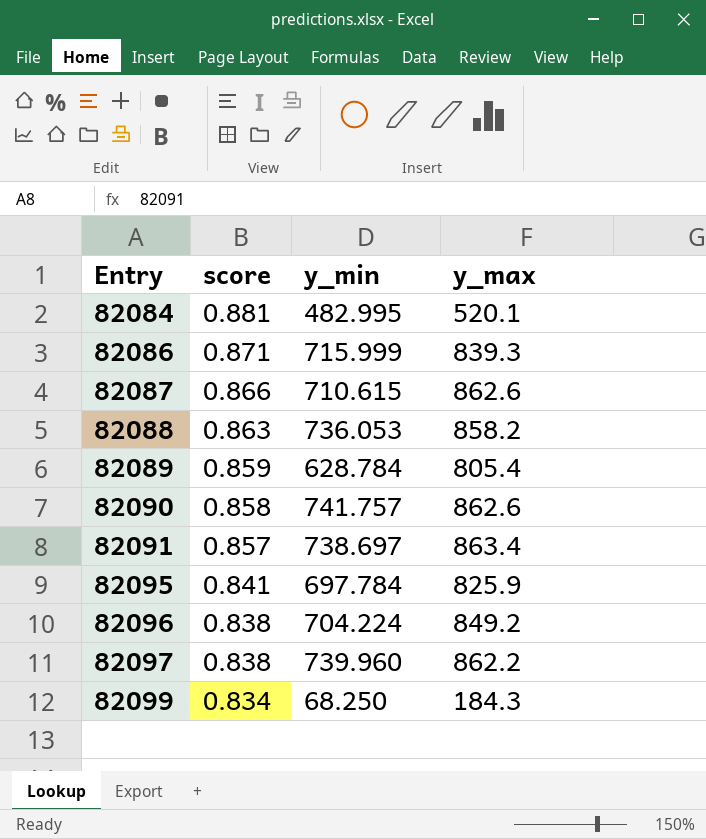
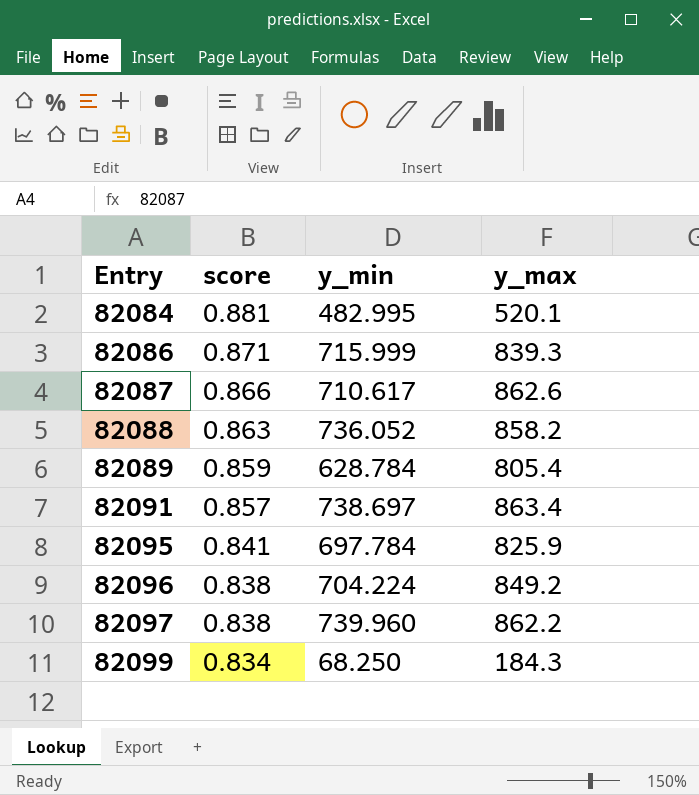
row 82090: 0.858 | 741.757 | 862.6 -> none
82087 | y_min: 710.615 -> 710.617
82088 | y_min: 736.053 -> 736.052

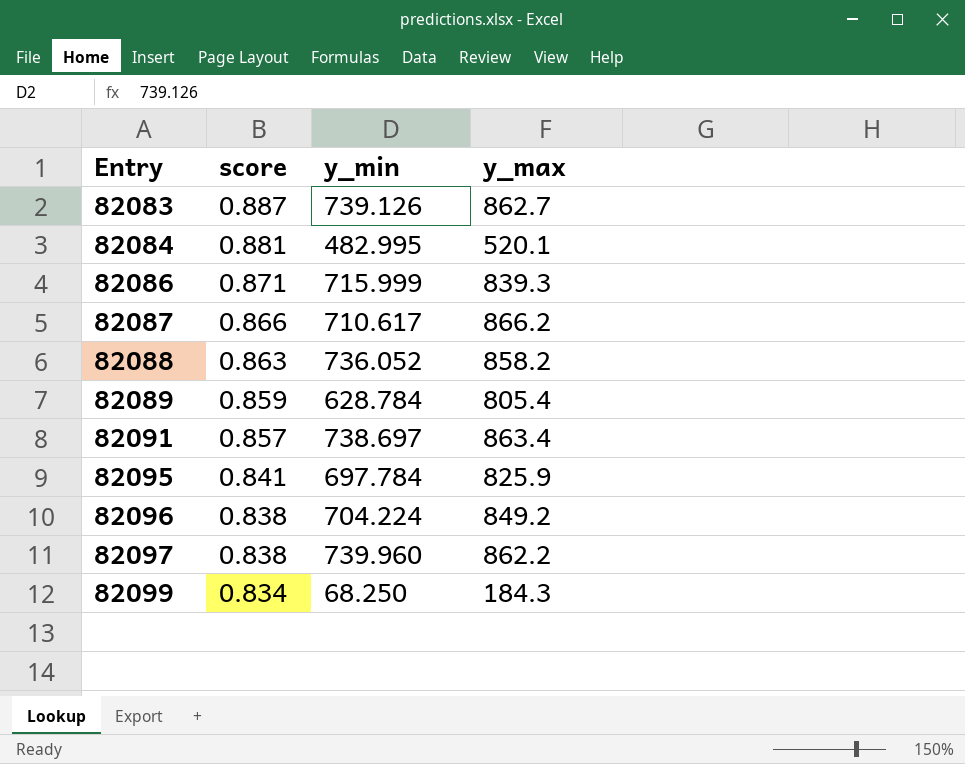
row 82083: none -> 0.887 | 739.126 | 862.7
82087 | y_max: 862.6 -> 866.2

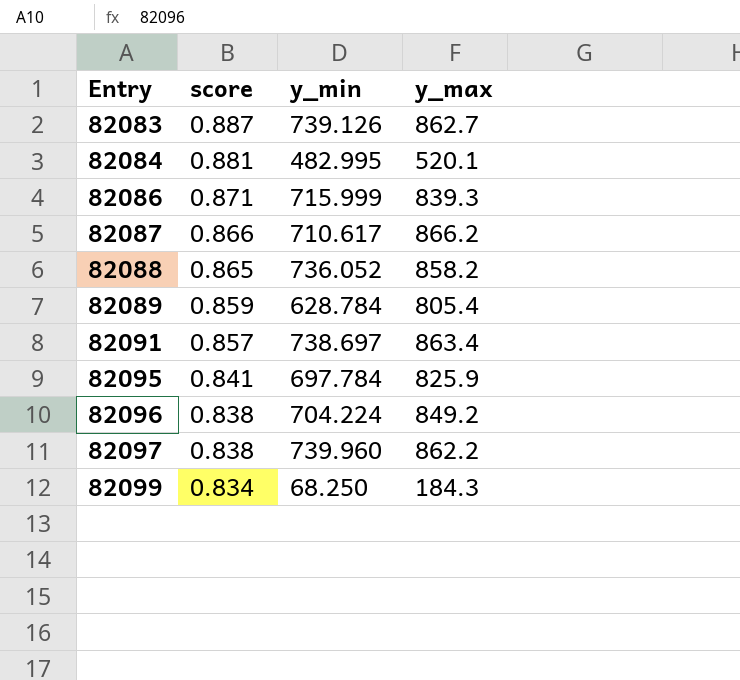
82088 | score: 0.863 -> 0.865

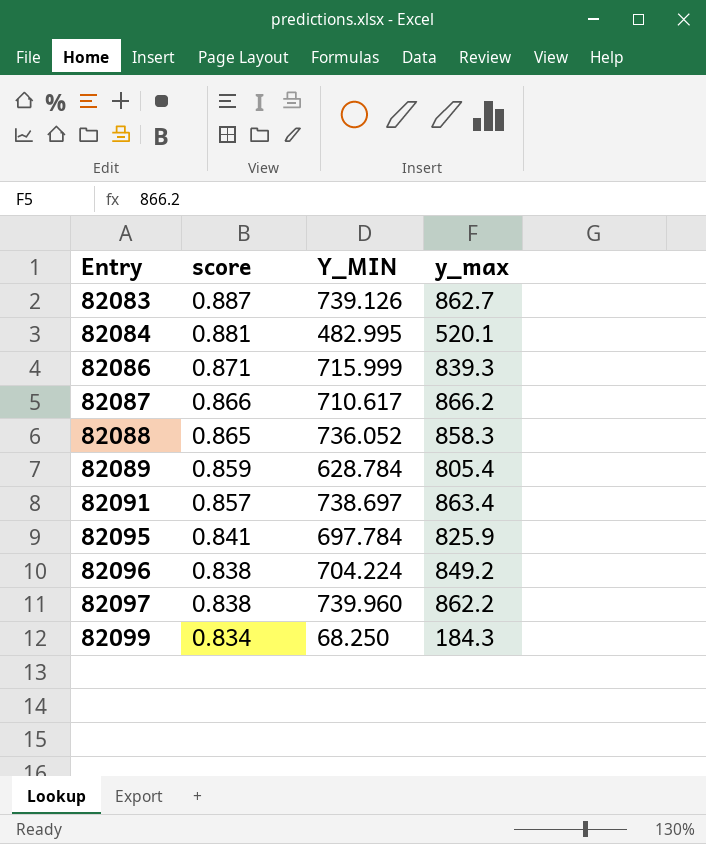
column name: y_min -> Y_MIN
82088 | y_max: 858.2 -> 858.3

